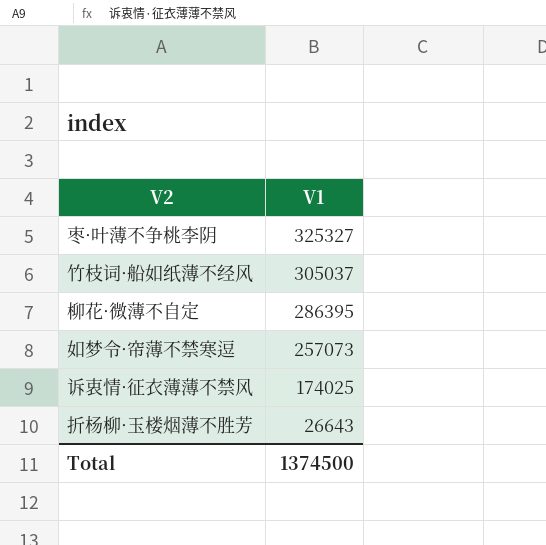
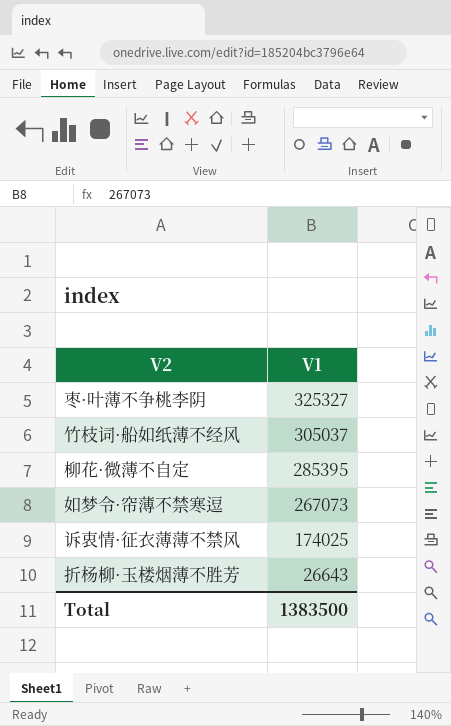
柳花·微薄不自定 | V1: 286395 -> 285395
如梦令·帘薄不禁寒逗 | V1: 257073 -> 267073
Total | V1: 1374500 -> 1383500

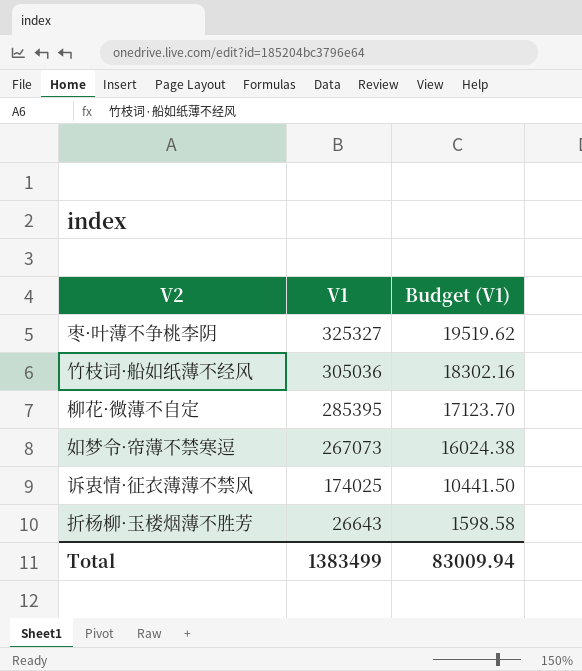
column Budget (V1) | formula: none -> [V1] * 0.06
竹枝词·船如纸薄不经风 | V1: 305037 -> 305036
Total | V1: 1383500 -> 1383499

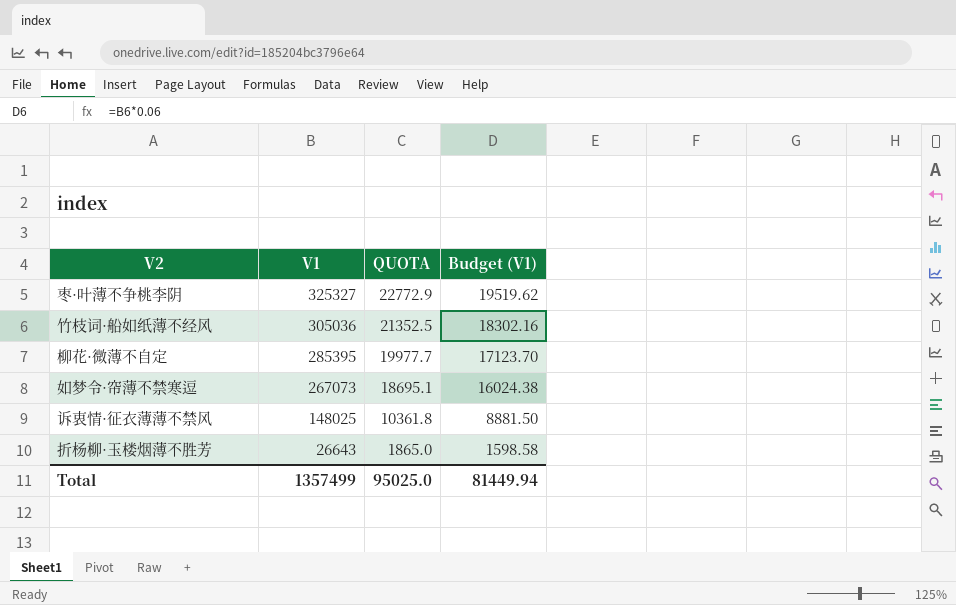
column QUOTA | formula: none -> [V1] * 0.07
诉衷情·征衣薄薄不禁风 | V1: 174025 -> 148025
诉衷情·征衣薄薄不禁风 | Budget (V1): 10441.50 -> 8881.50
Total | V1: 1383499 -> 1357499
Total | Budget (V1): 83009.94 -> 81449.94

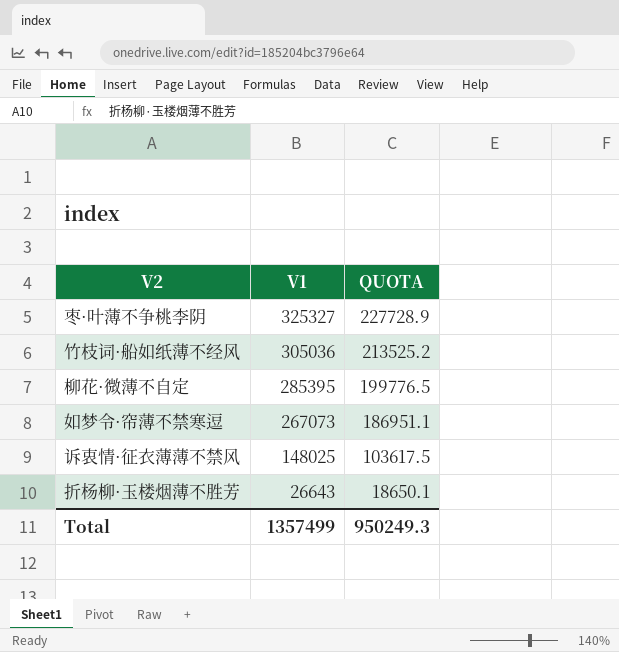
column Budget (V1) | formula: [V1] * 0.06 -> none
column QUOTA | formula: [V1] * 0.07 -> [V1] * 0.7
Total | QUOTA: 95025.0 -> 950249.3

